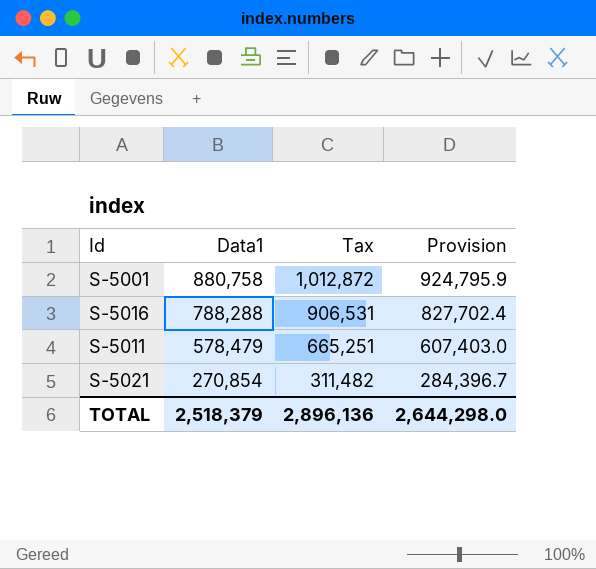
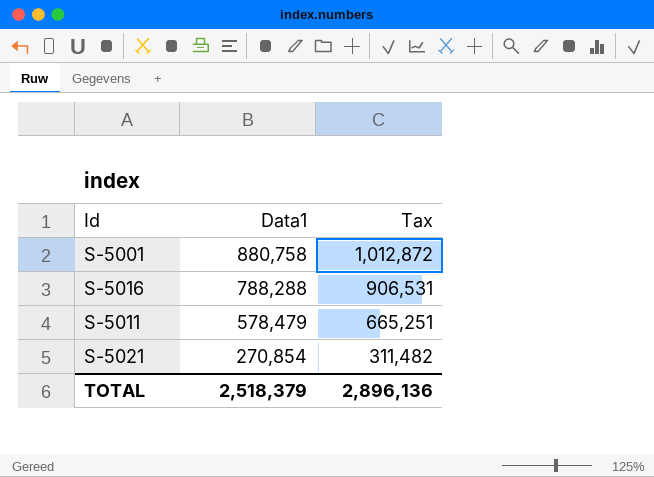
column Provision | formula: [Data1] * 1.05 -> none

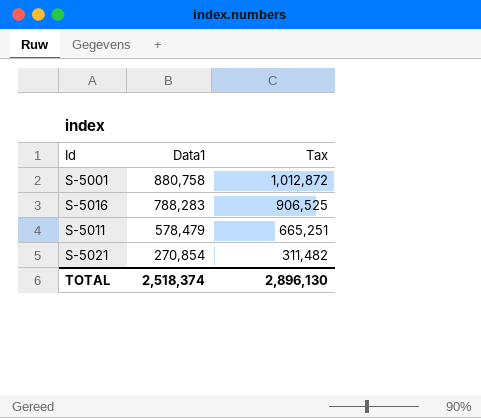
S-5016 | Data1: 788,288 -> 788,283
S-5016 | Tax: 906,531 -> 906,525
TOTAL | Data1: 2,518,379 -> 2,518,374
TOTAL | Tax: 2,896,136 -> 2,896,130

